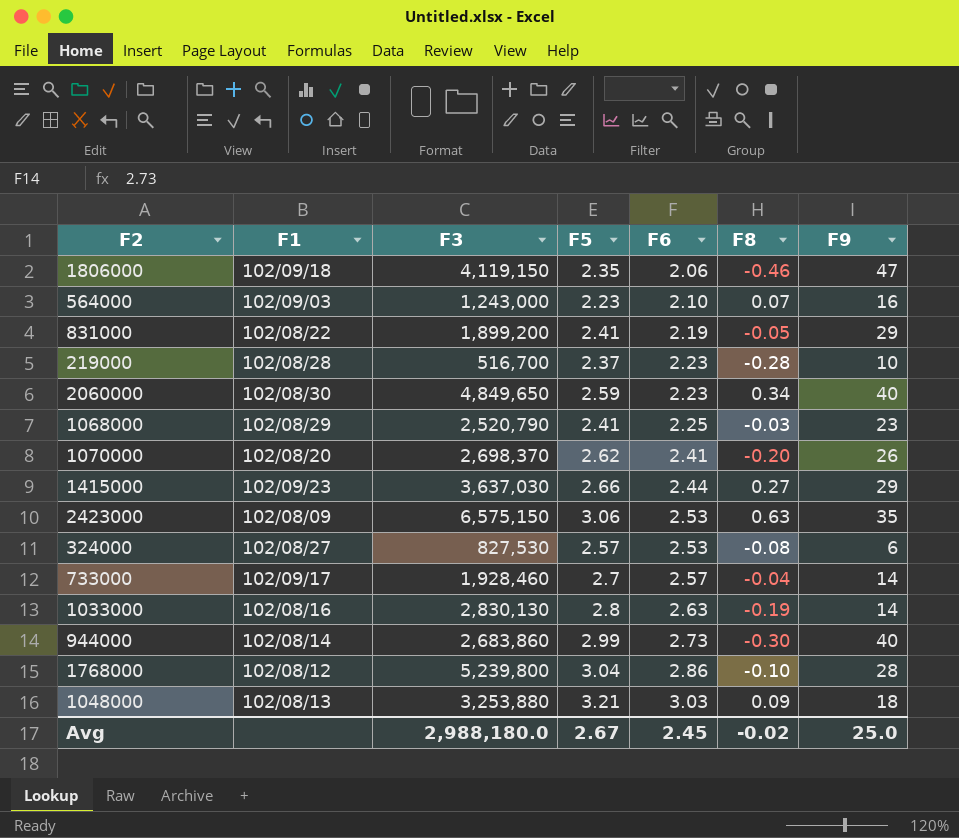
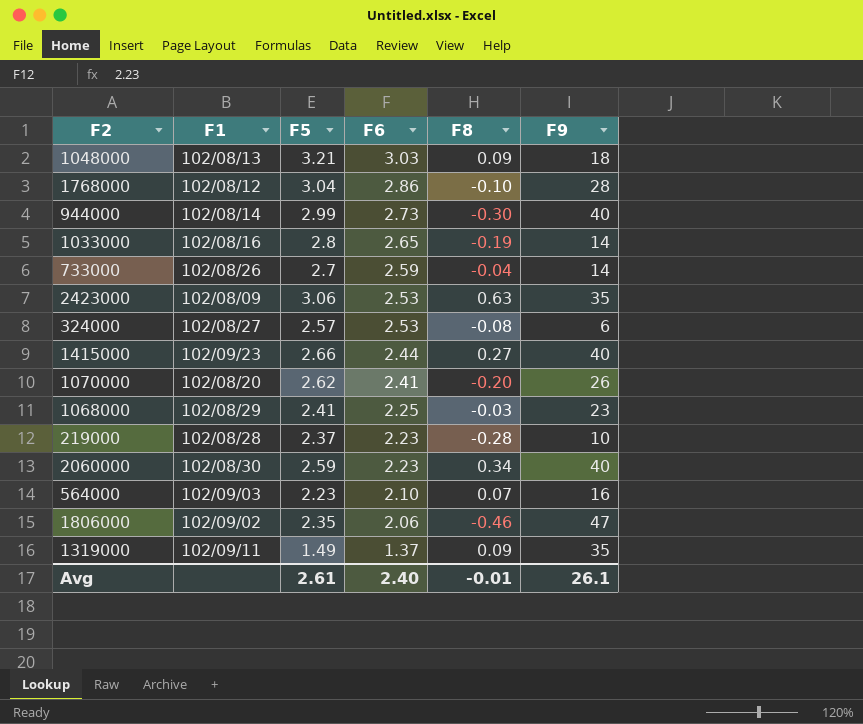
row order: F6 ascending -> F6 descending
column F3 | position: 3 -> none
row 831000: 102/08/22 | 1,899,200 | 2.41 | 2.19 | -0.05 | 29 -> none
1033000 | F6: 2.63 -> 2.65
733000 | F1: 102/09/17 -> 102/08/26
733000 | F6: 2.57 -> 2.59
1415000 | F9: 29 -> 40
1806000 | F1: 102/09/18 -> 102/09/02
row 1319000: none -> 102/09/11 | 1.49 | 1.37 | 0.09 | 35
Avg | F5: 2.67 -> 2.61
Avg | F6: 2.45 -> 2.40
Avg | F8: -0.02 -> -0.01
Avg | F9: 25.0 -> 26.1

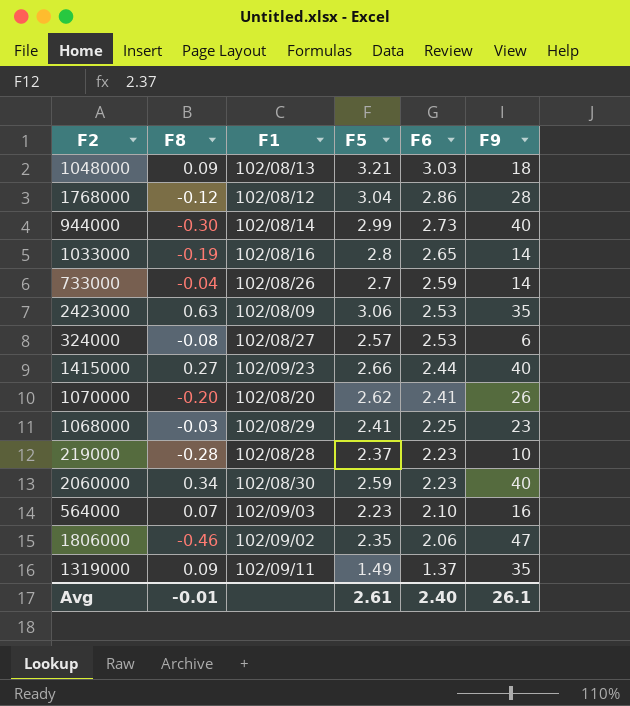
column F8 | position: 5 -> 2
1768000 | F8: -0.10 -> -0.12

